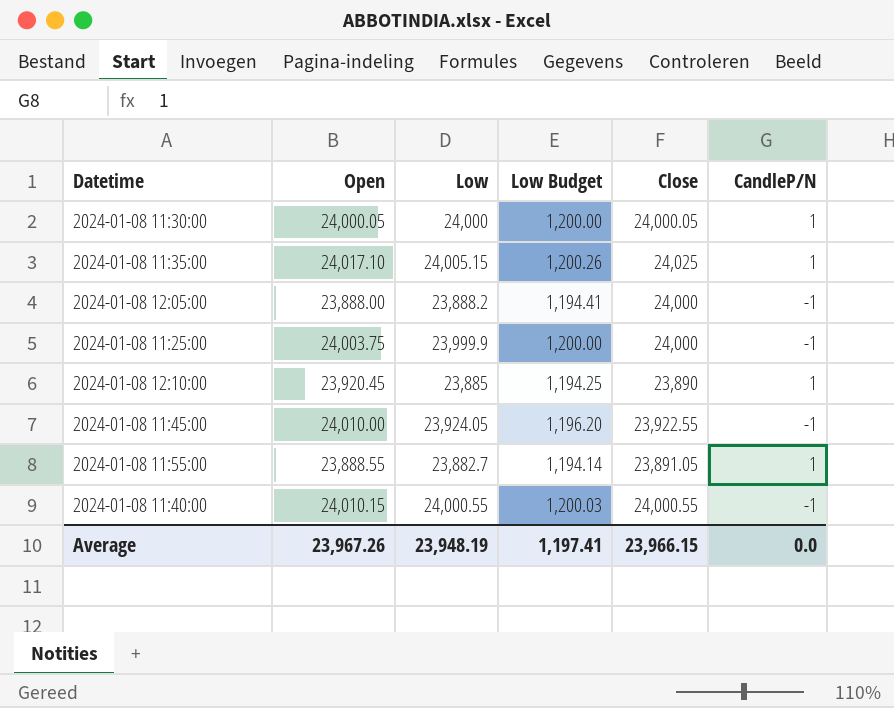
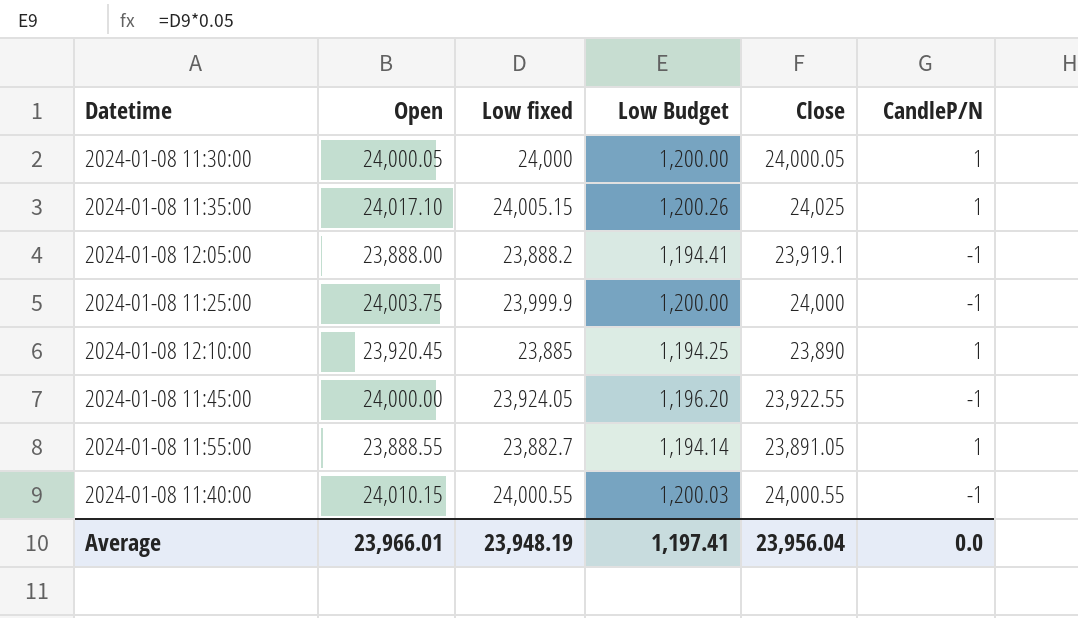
column name: Low -> Low fixed
2024-01-08 12:05:00 | Close: 24,000 -> 23,919.1
2024-01-08 11:45:00 | Open: 24,010.00 -> 24,000.00
Average | Open: 23,967.26 -> 23,966.01
Average | Close: 23,966.15 -> 23,956.04

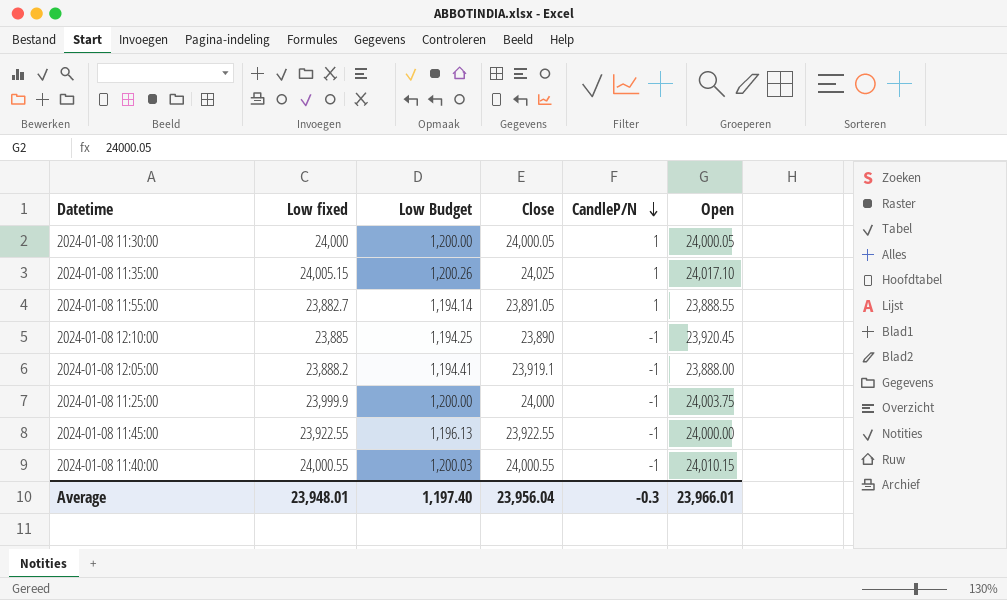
row order: none -> CandleP/N descending
column Open | position: 2 -> 6
2024-01-08 12:10:00 | CandleP/N: 1 -> -1
2024-01-08 11:45:00 | Low fixed: 23,924.05 -> 23,922.55
2024-01-08 11:45:00 | Low Budget: 1,196.20 -> 1,196.13
Average | Low fixed: 23,948.19 -> 23,948.01
Average | Low Budget: 1,197.41 -> 1,197.40
Average | CandleP/N: 0.0 -> -0.3

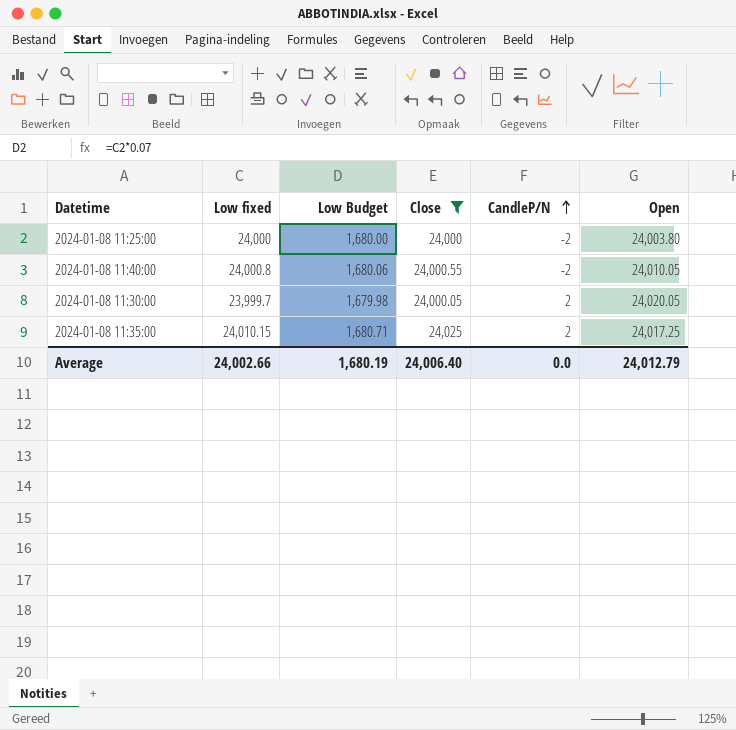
filter: none -> Close >= 24,000
row order: CandleP/N descending -> CandleP/N ascending
column Low Budget | formula: [Low fixed] * 0.05 -> [Low fixed] * 0.07
2024-01-08 11:25:00 | Low fixed: 23,999.9 -> 24,000
2024-01-08 11:25:00 | CandleP/N: -1 -> -2
2024-01-08 11:25:00 | Open: 24,003.75 -> 24,003.80
2024-01-08 11:40:00 | Low fixed: 24,000.55 -> 24,000.8
2024-01-08 11:40:00 | CandleP/N: -1 -> -2
2024-01-08 11:40:00 | Open: 24,010.15 -> 24,010.05
2024-01-08 11:30:00 | Low fixed: 24,000 -> 23,999.7
2024-01-08 11:30:00 | CandleP/N: 1 -> 2
2024-01-08 11:30:00 | Open: 24,000.05 -> 24,020.05
2024-01-08 11:35:00 | Low fixed: 24,005.15 -> 24,010.15
2024-01-08 11:35:00 | CandleP/N: 1 -> 2
2024-01-08 11:35:00 | Open: 24,017.10 -> 24,017.25
Average | Low fixed: 23,948.01 -> 24,002.66
Average | Low Budget: 1,197.40 -> 1,680.19
Average | Close: 23,956.04 -> 24,006.40
Average | CandleP/N: -0.3 -> 0.0
Average | Open: 23,966.01 -> 24,012.79

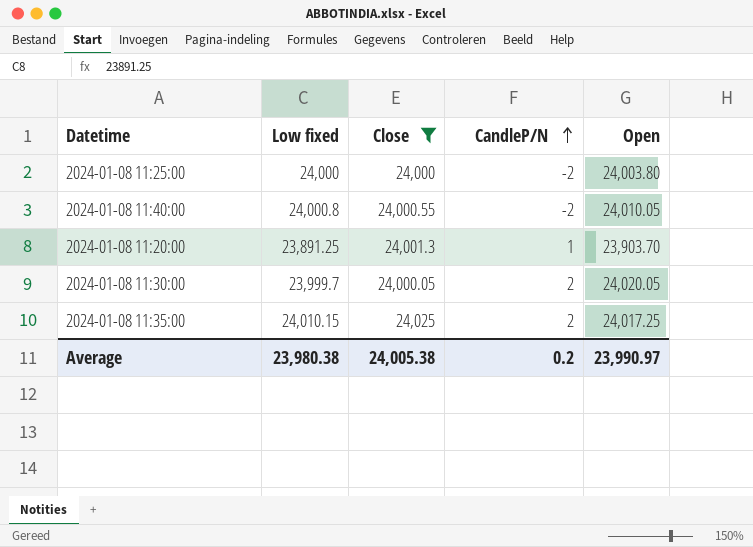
column Low Budget | formula: [Low fixed] * 0.07 -> none
row 2024-01-08 11:20:00: none -> 23,891.25 | 24,001.3 | 1 | 23,903.70
Average | Low fixed: 24,002.66 -> 23,980.38
Average | Close: 24,006.40 -> 24,005.38
Average | CandleP/N: 0.0 -> 0.2
Average | Open: 24,012.79 -> 23,990.97

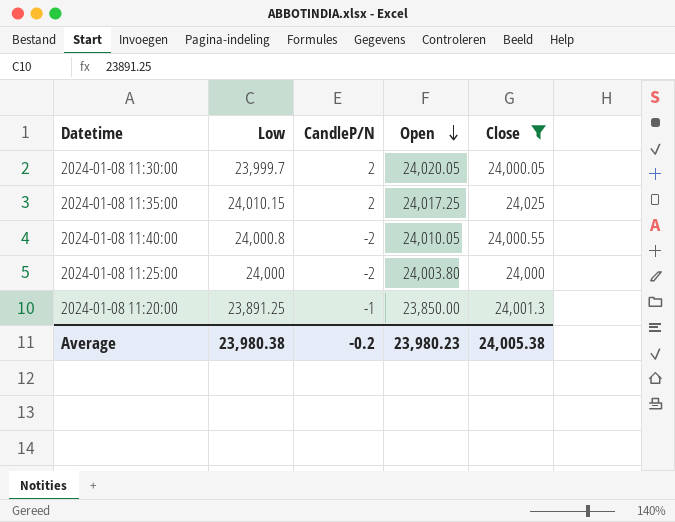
row order: CandleP/N ascending -> Open descending
column name: Low fixed -> Low
column Close | position: 3 -> 5
2024-01-08 11:20:00 | CandleP/N: 1 -> -1
2024-01-08 11:20:00 | Open: 23,903.70 -> 23,850.00
Average | CandleP/N: 0.2 -> -0.2
Average | Open: 23,990.97 -> 23,980.23

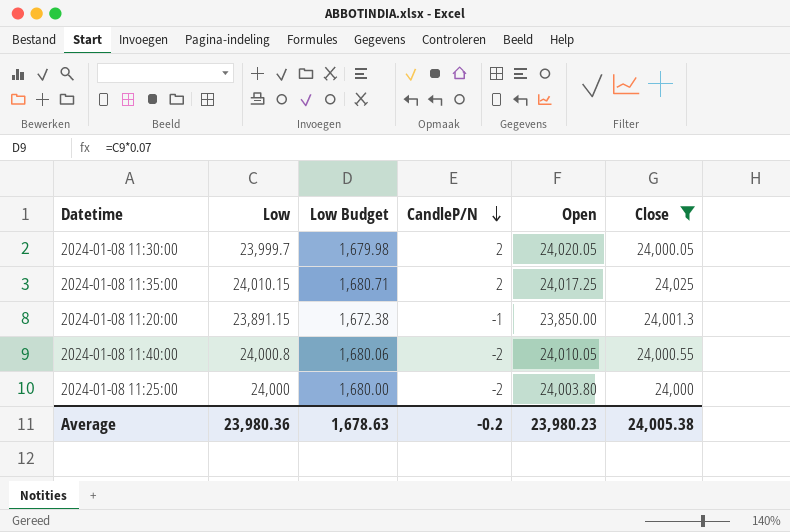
row order: Open descending -> CandleP/N descending
column Low Budget | formula: none -> [Low] * 0.07
2024-01-08 11:20:00 | Low: 23,891.25 -> 23,891.15
Average | Low: 23,980.38 -> 23,980.36

